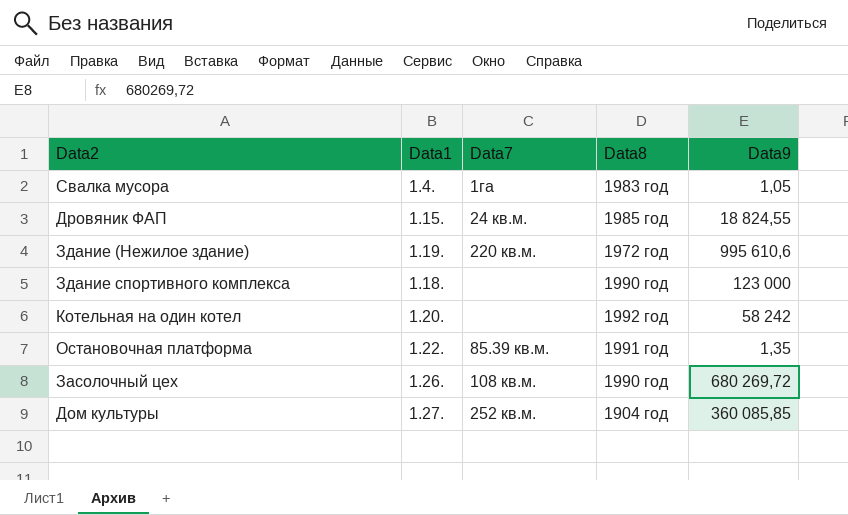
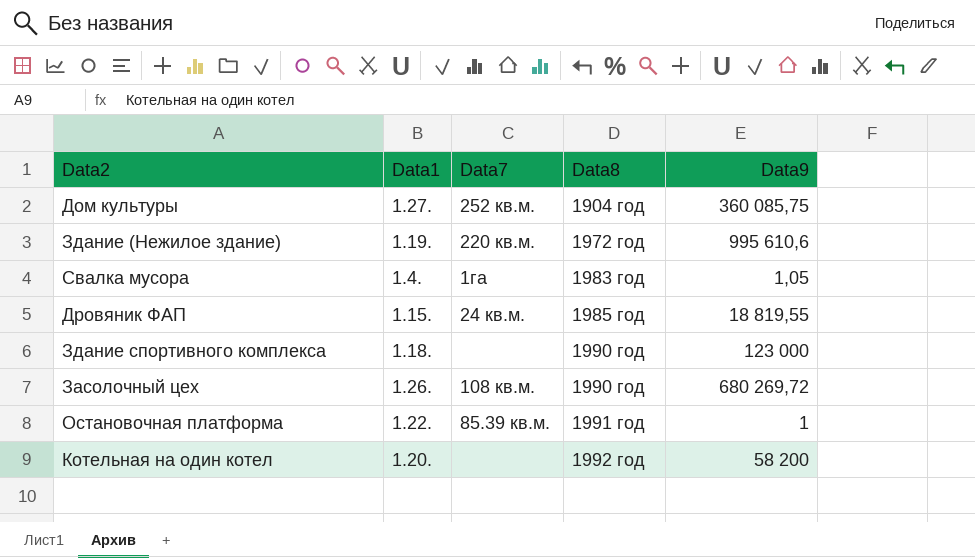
row order: none -> Data8 ascending
Дом культуры | Data9: 360 085,85 -> 360 085,75
Дровяник ФАП | Data9: 18 824,55 -> 18 819,55
Остановочная платформа | Data9: 1,35 -> 1
Котельная на один котел | Data9: 58 242 -> 58 200

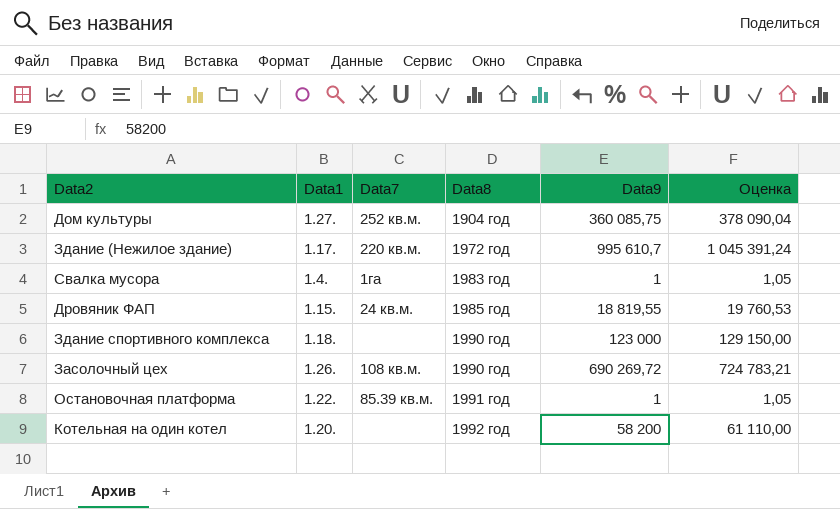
column Оценка | formula: none -> [Data9] * 1,05
Здание (Нежилое здание) | Data1: 1.19. -> 1.17.
Здание (Нежилое здание) | Data9: 995 610,6 -> 995 610,7
Свалка мусора | Data9: 1,05 -> 1
Засолочный цех | Data9: 680 269,72 -> 690 269,72

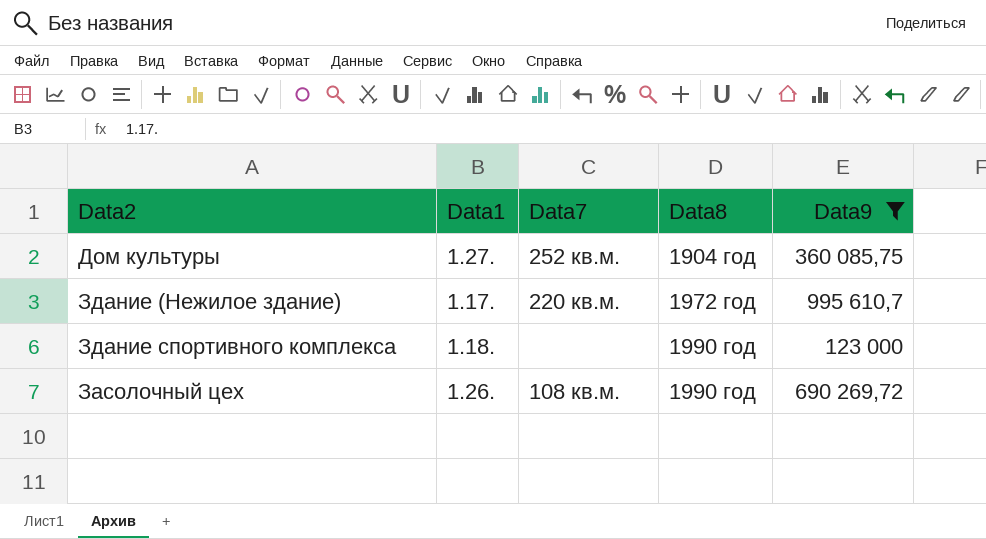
filter: none -> Data9 >= 123 000
column Оценка | formula: [Data9] * 1,05 -> none

